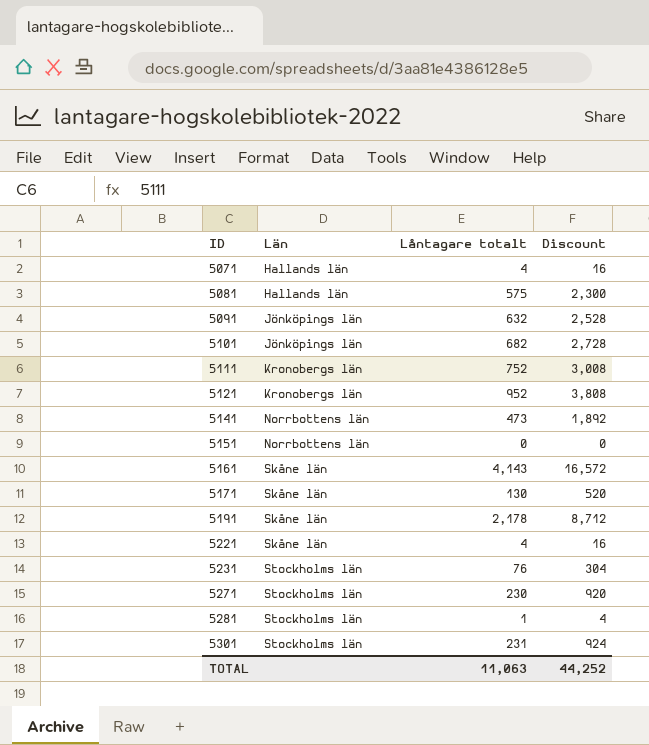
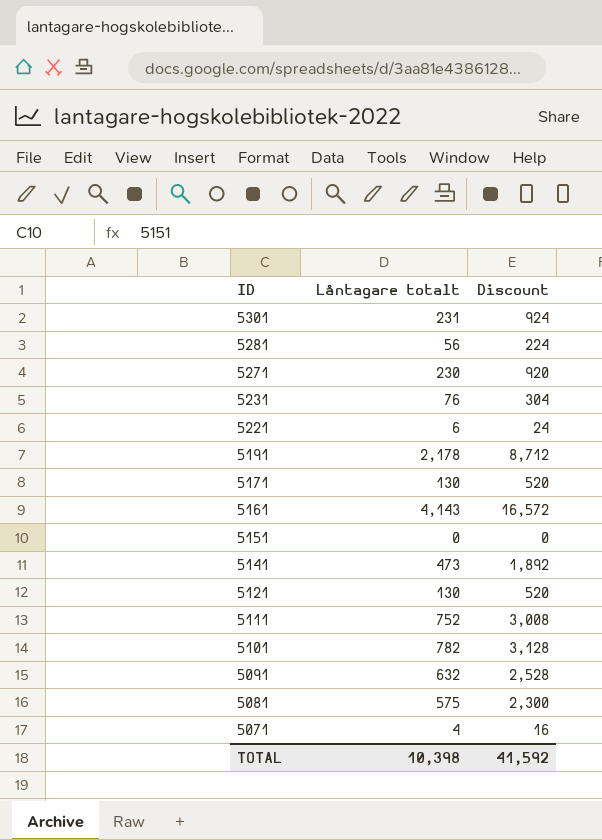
row order: ID ascending -> ID descending
column Län | position: 2 -> none
5281 | Låntagare totalt: 1 -> 56
5281 | Discount: 4 -> 224
5221 | Låntagare totalt: 4 -> 6
5221 | Discount: 16 -> 24
5121 | Låntagare totalt: 952 -> 130
5121 | Discount: 3,808 -> 520
5101 | Låntagare totalt: 682 -> 782
5101 | Discount: 2,728 -> 3,128
TOTAL | Låntagare totalt: 11,063 -> 10,398
TOTAL | Discount: 44,252 -> 41,592

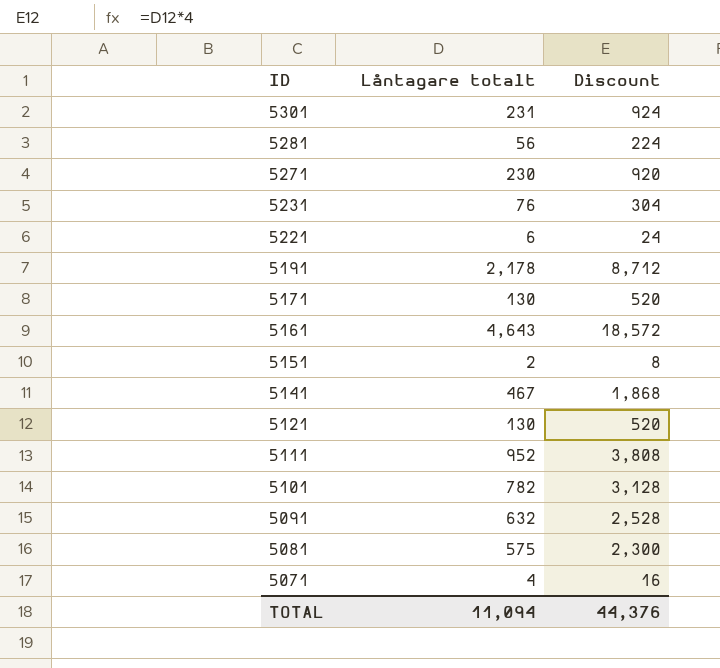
5161 | Låntagare totalt: 4,143 -> 4,643
5161 | Discount: 16,572 -> 18,572
5151 | Låntagare totalt: 0 -> 2
5151 | Discount: 0 -> 8
5141 | Låntagare totalt: 473 -> 467
5141 | Discount: 1,892 -> 1,868
5111 | Låntagare totalt: 752 -> 952
5111 | Discount: 3,008 -> 3,808
TOTAL | Låntagare totalt: 10,398 -> 11,094
TOTAL | Discount: 41,592 -> 44,376

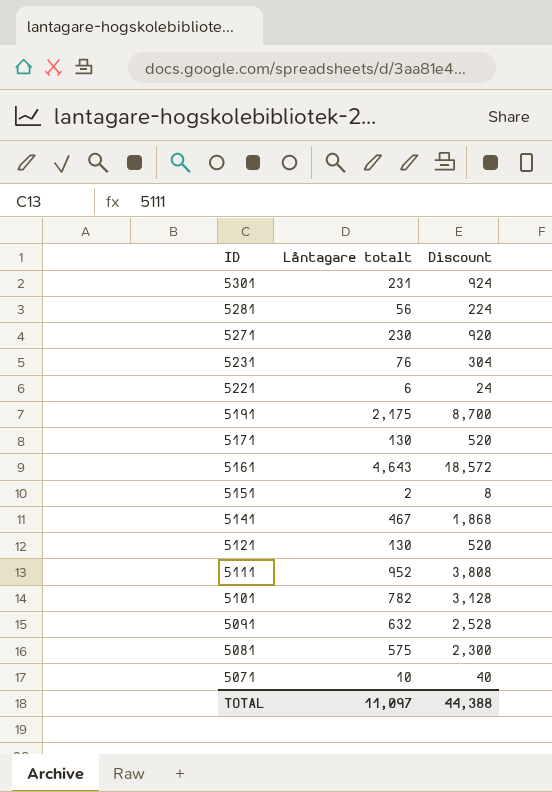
5191 | Låntagare totalt: 2,178 -> 2,175
5191 | Discount: 8,712 -> 8,700
5071 | Låntagare totalt: 4 -> 10
5071 | Discount: 16 -> 40
TOTAL | Låntagare totalt: 11,094 -> 11,097
TOTAL | Discount: 44,376 -> 44,388

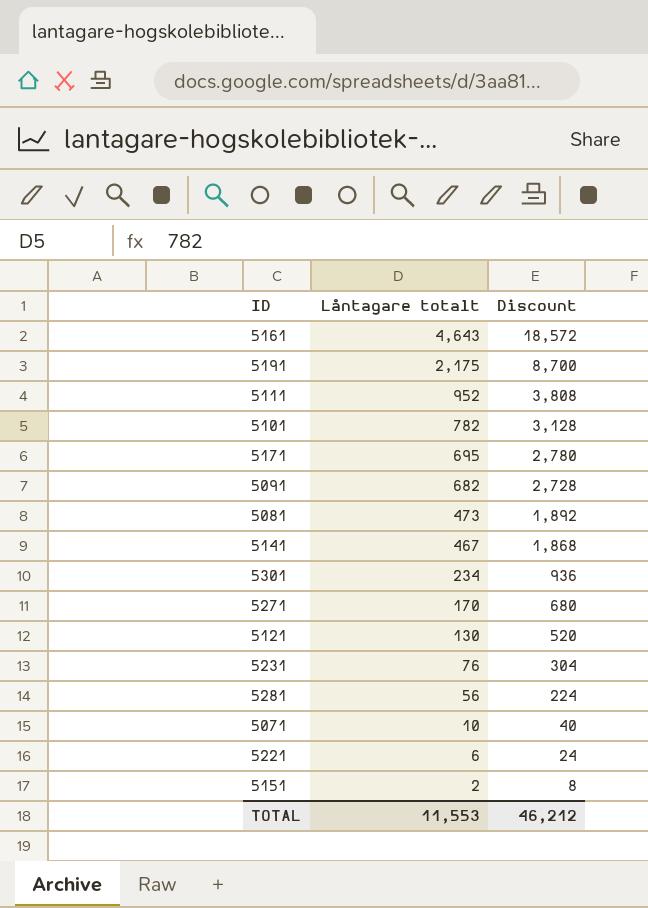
row order: ID descending -> Låntagare totalt descending
5171 | Låntagare totalt: 130 -> 695
5171 | Discount: 520 -> 2,780
5091 | Låntagare totalt: 632 -> 682
5091 | Discount: 2,528 -> 2,728
5081 | Låntagare totalt: 575 -> 473
5081 | Discount: 2,300 -> 1,892
5301 | Låntagare totalt: 231 -> 234
5301 | Discount: 924 -> 936
5271 | Låntagare totalt: 230 -> 170
5271 | Discount: 920 -> 680
TOTAL | Låntagare totalt: 11,097 -> 11,553
TOTAL | Discount: 44,388 -> 46,212

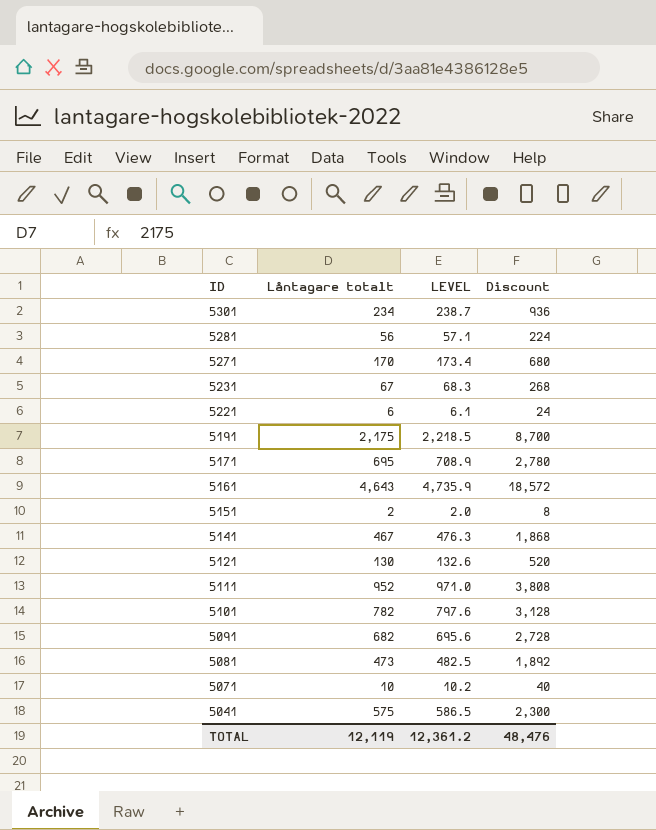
row order: Låntagare totalt descending -> ID descending
column LEVEL | formula: none -> [Låntagare totalt] * 1.02
5231 | Låntagare totalt: 76 -> 67
5231 | Discount: 304 -> 268
row 5041: none -> 575 | 586.5 | 2,300
TOTAL | Låntagare totalt: 11,553 -> 12,119
TOTAL | Discount: 46,212 -> 48,476

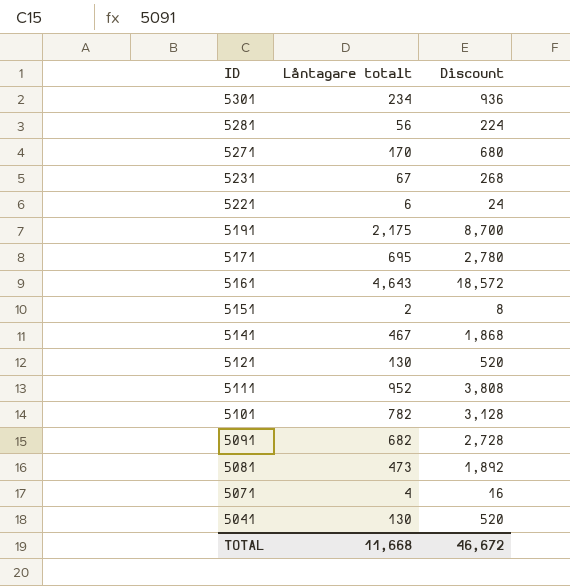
column LEVEL | formula: [Låntagare totalt] * 1.02 -> none
5071 | Låntagare totalt: 10 -> 4
5071 | Discount: 40 -> 16
5041 | Låntagare totalt: 575 -> 130
5041 | Discount: 2,300 -> 520
TOTAL | Låntagare totalt: 12,119 -> 11,668
TOTAL | Discount: 48,476 -> 46,672

